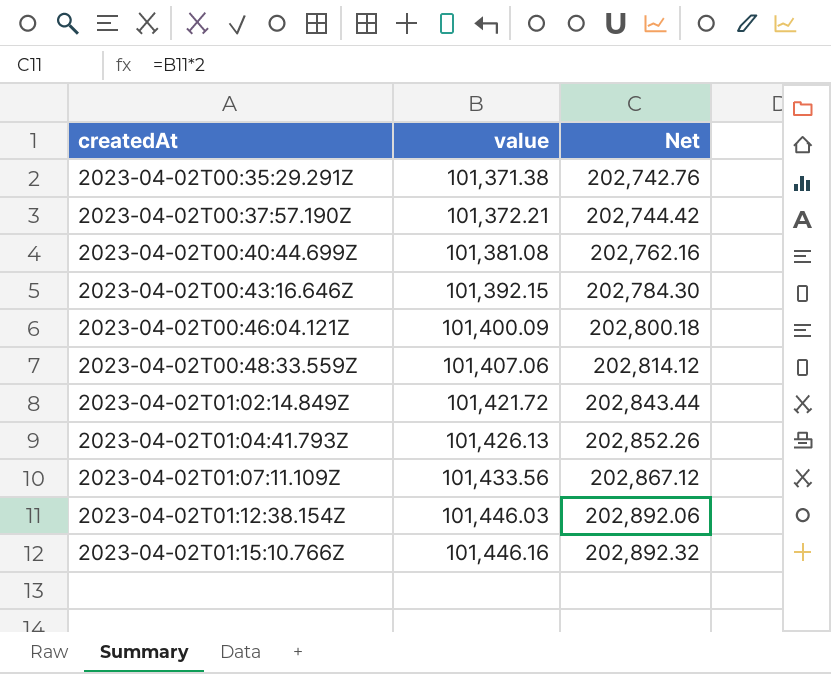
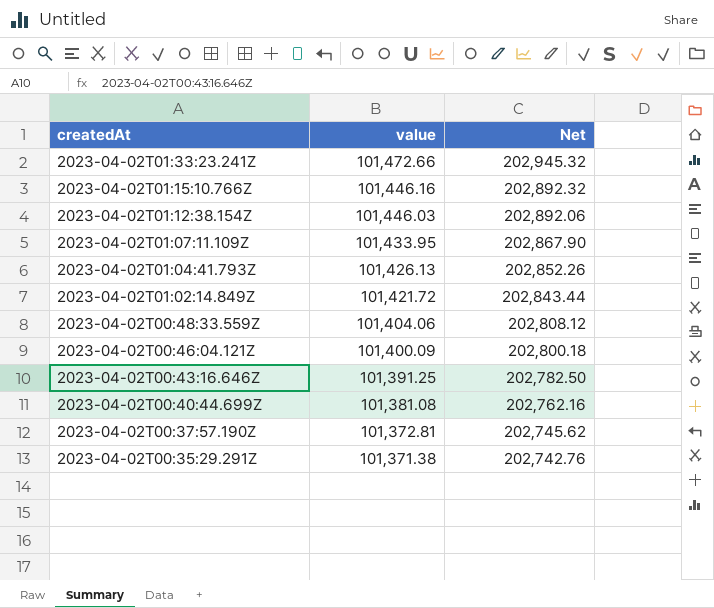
row order: createdAt ascending -> createdAt descending
row 2023-04-02T01:33:23.241Z: none -> 101,472.66 | 202,945.32
2023-04-02T01:07:11.109Z | value: 101,433.56 -> 101,433.95
2023-04-02T01:07:11.109Z | Net: 202,867.12 -> 202,867.90
2023-04-02T00:48:33.559Z | value: 101,407.06 -> 101,404.06
2023-04-02T00:48:33.559Z | Net: 202,814.12 -> 202,808.12
2023-04-02T00:43:16.646Z | value: 101,392.15 -> 101,391.25
2023-04-02T00:43:16.646Z | Net: 202,784.30 -> 202,782.50
2023-04-02T00:37:57.190Z | value: 101,372.21 -> 101,372.81
2023-04-02T00:37:57.190Z | Net: 202,744.42 -> 202,745.62

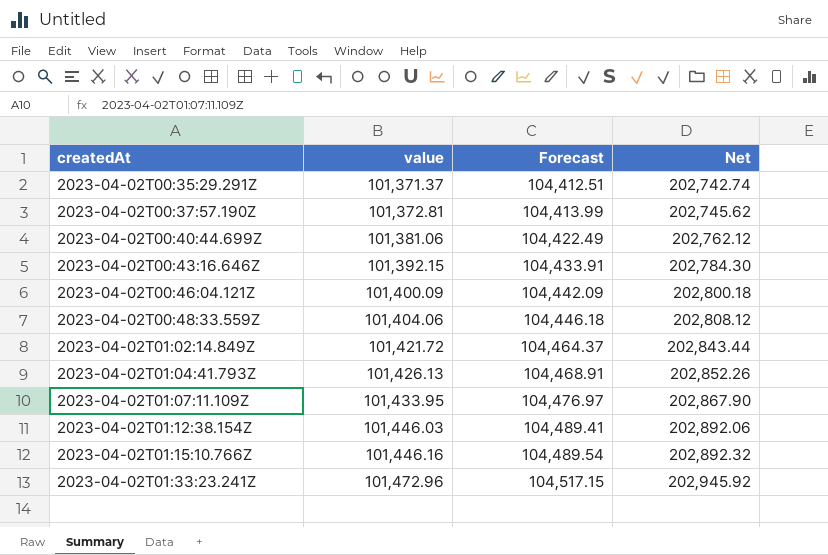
row order: createdAt descending -> createdAt ascending
column Forecast | formula: none -> [value] * 1.03
2023-04-02T00:35:29.291Z | value: 101,371.38 -> 101,371.37
2023-04-02T00:35:29.291Z | Net: 202,742.76 -> 202,742.74
2023-04-02T00:40:44.699Z | value: 101,381.08 -> 101,381.06
2023-04-02T00:40:44.699Z | Net: 202,762.16 -> 202,762.12
2023-04-02T00:43:16.646Z | value: 101,391.25 -> 101,392.15
2023-04-02T00:43:16.646Z | Net: 202,782.50 -> 202,784.30
2023-04-02T01:33:23.241Z | value: 101,472.66 -> 101,472.96
2023-04-02T01:33:23.241Z | Net: 202,945.32 -> 202,945.92

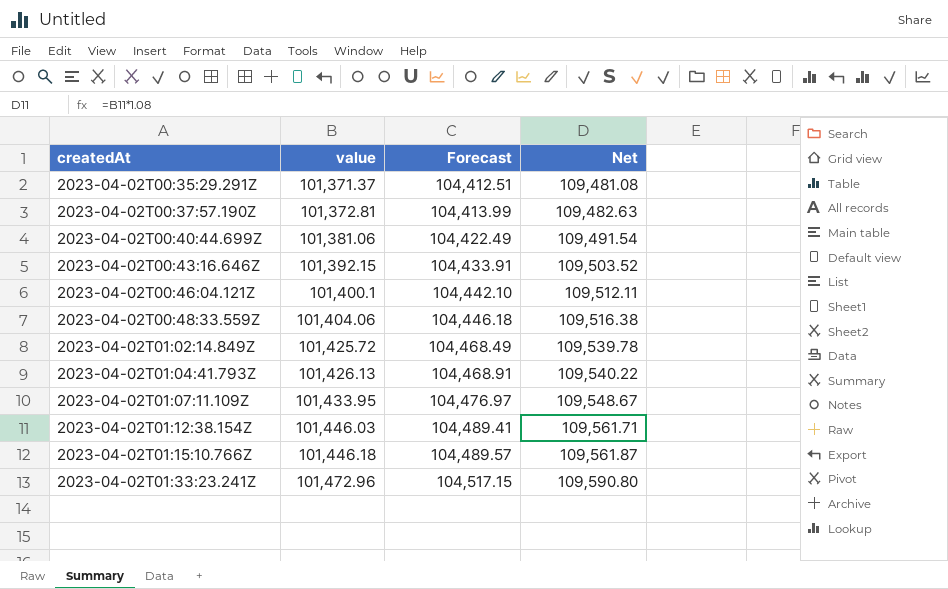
column Net | formula: [value] * 2 -> [value] * 1.08
2023-04-02T00:46:04.121Z | value: 101,400.09 -> 101,400.1
2023-04-02T00:46:04.121Z | Forecast: 104,442.09 -> 104,442.10
2023-04-02T01:02:14.849Z | value: 101,421.72 -> 101,425.72
2023-04-02T01:02:14.849Z | Forecast: 104,464.37 -> 104,468.49
2023-04-02T01:15:10.766Z | value: 101,446.16 -> 101,446.18
2023-04-02T01:15:10.766Z | Forecast: 104,489.54 -> 104,489.57

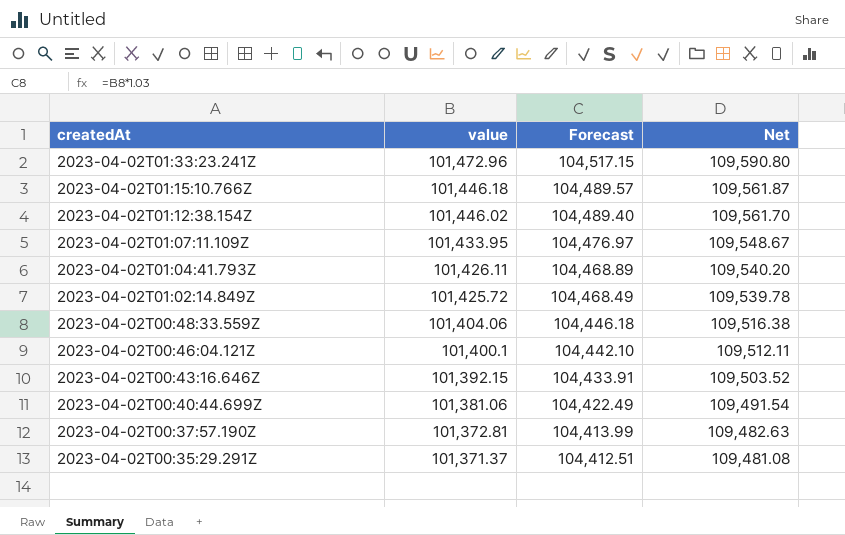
row order: createdAt ascending -> createdAt descending
2023-04-02T01:12:38.154Z | value: 101,446.03 -> 101,446.02
2023-04-02T01:12:38.154Z | Forecast: 104,489.41 -> 104,489.40
2023-04-02T01:12:38.154Z | Net: 109,561.71 -> 109,561.70
2023-04-02T01:04:41.793Z | value: 101,426.13 -> 101,426.11
2023-04-02T01:04:41.793Z | Forecast: 104,468.91 -> 104,468.89
2023-04-02T01:04:41.793Z | Net: 109,540.22 -> 109,540.20

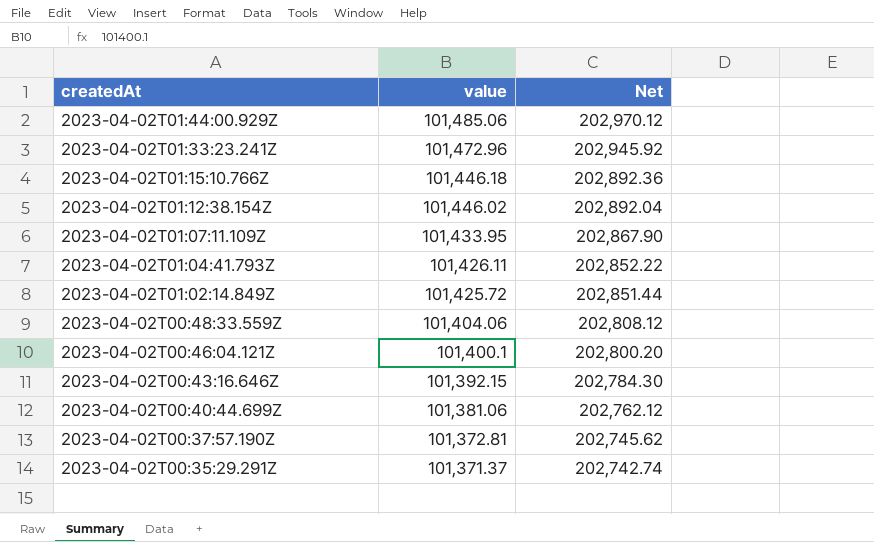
column Forecast | formula: [value] * 1.03 -> none
column Net | formula: [value] * 1.08 -> [value] * 2
row 2023-04-02T01:44:00.929Z: none -> 101,485.06 | 202,970.12

